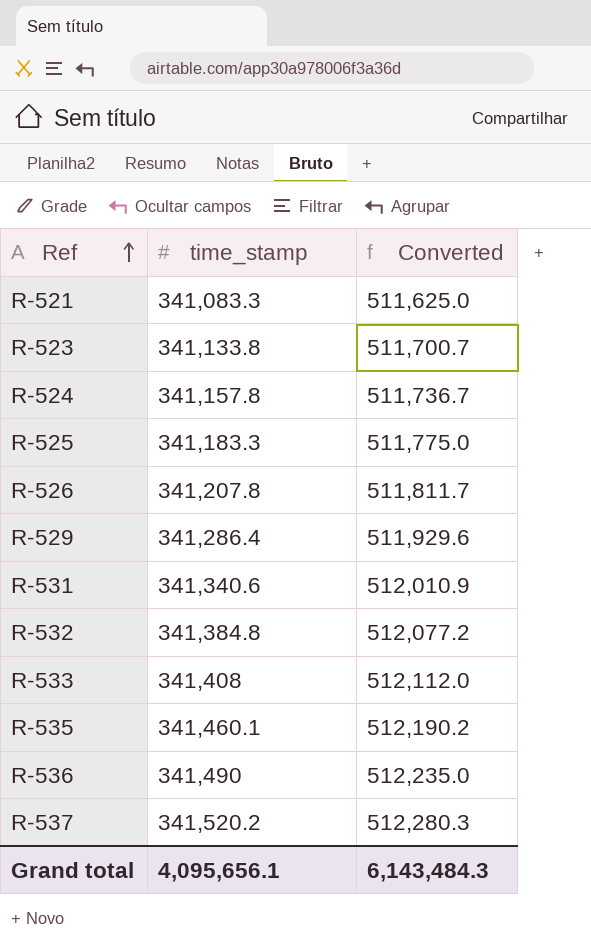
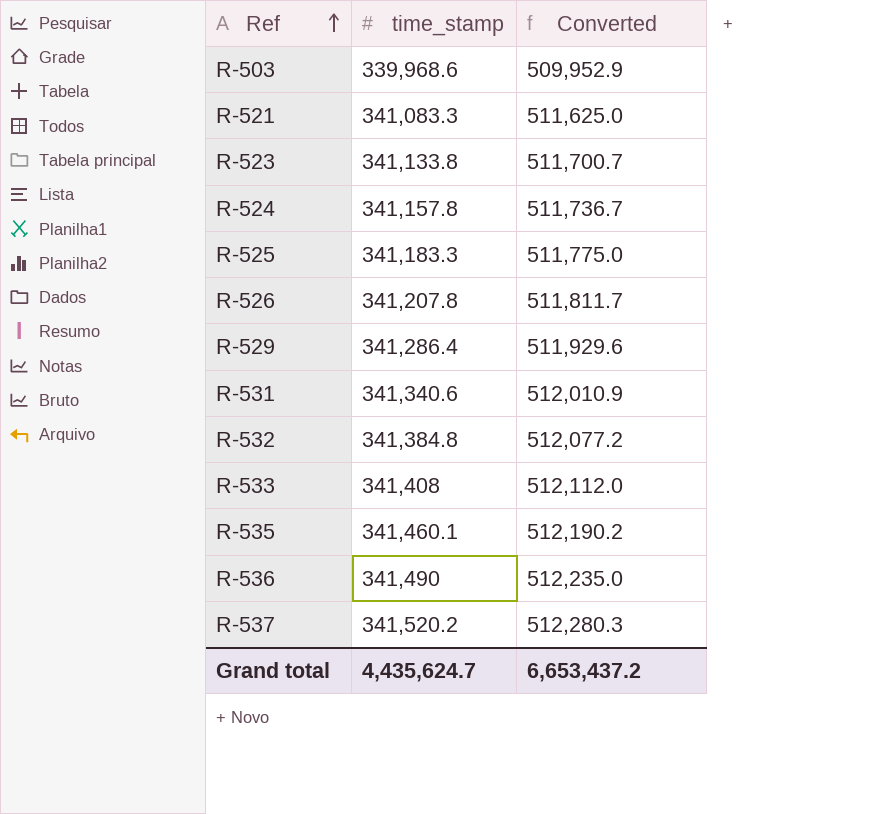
row R-503: none -> 339,968.6 | 509,952.9
Grand total | time_stamp: 4,095,656.1 -> 4,435,624.7
Grand total | Converted: 6,143,484.3 -> 6,653,437.2

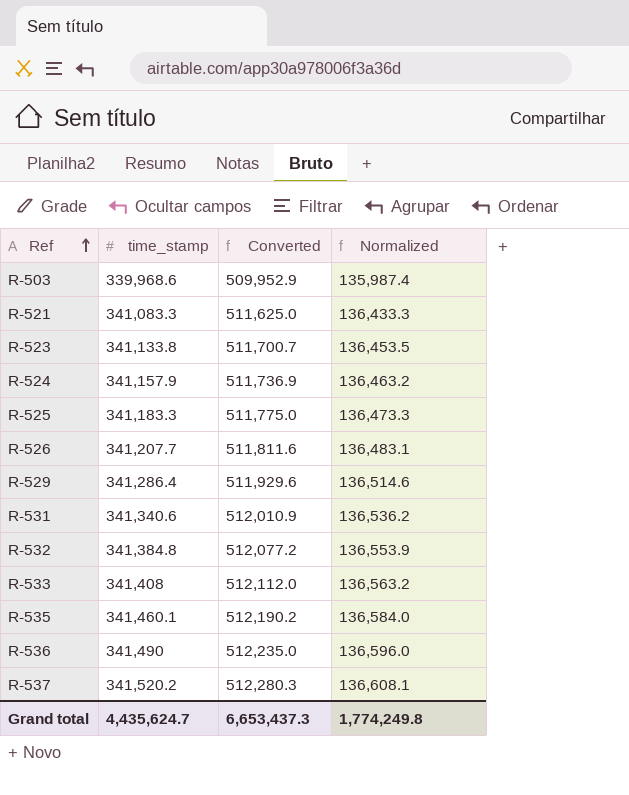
column Normalized | formula: none -> [time_stamp] * 0.4
R-524 | time_stamp: 341,157.8 -> 341,157.9
R-524 | Converted: 511,736.7 -> 511,736.9
R-526 | time_stamp: 341,207.8 -> 341,207.7
R-526 | Converted: 511,811.7 -> 511,811.6
Grand total | Converted: 6,653,437.2 -> 6,653,437.3

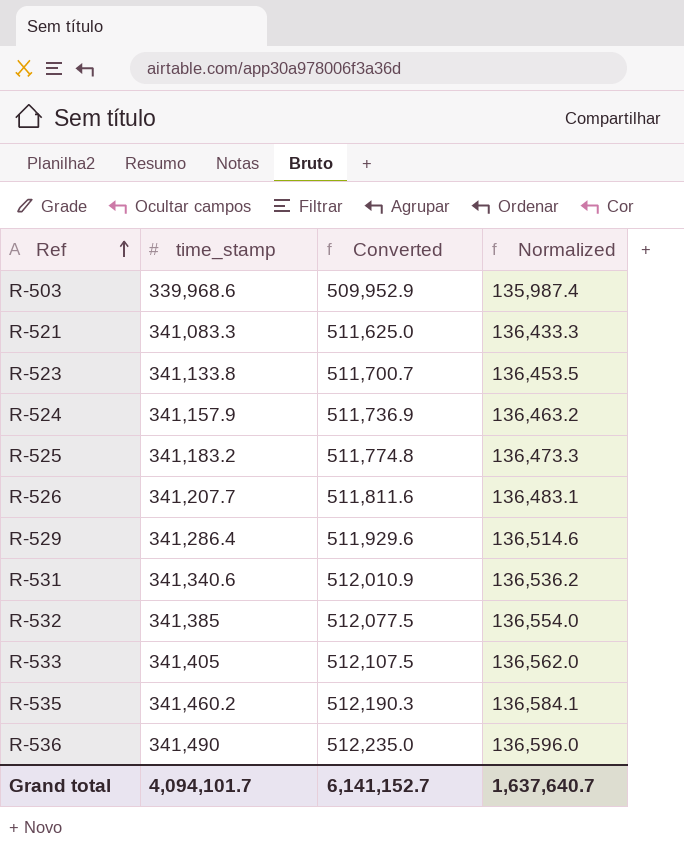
row R-537: 341,520.2 | 512,280.3 | 136,608.1 -> none
R-525 | time_stamp: 341,183.3 -> 341,183.2
R-525 | Converted: 511,775.0 -> 511,774.8
R-532 | time_stamp: 341,384.8 -> 341,385
R-532 | Converted: 512,077.2 -> 512,077.5
R-532 | Normalized: 136,553.9 -> 136,554.0
R-533 | time_stamp: 341,408 -> 341,405
R-533 | Converted: 512,112.0 -> 512,107.5
R-533 | Normalized: 136,563.2 -> 136,562.0
R-535 | time_stamp: 341,460.1 -> 341,460.2
R-535 | Converted: 512,190.2 -> 512,190.3
R-535 | Normalized: 136,584.0 -> 136,584.1
Grand total | time_stamp: 4,435,624.7 -> 4,094,101.7
Grand total | Converted: 6,653,437.3 -> 6,141,152.7
Grand total | Normalized: 1,774,249.8 -> 1,637,640.7

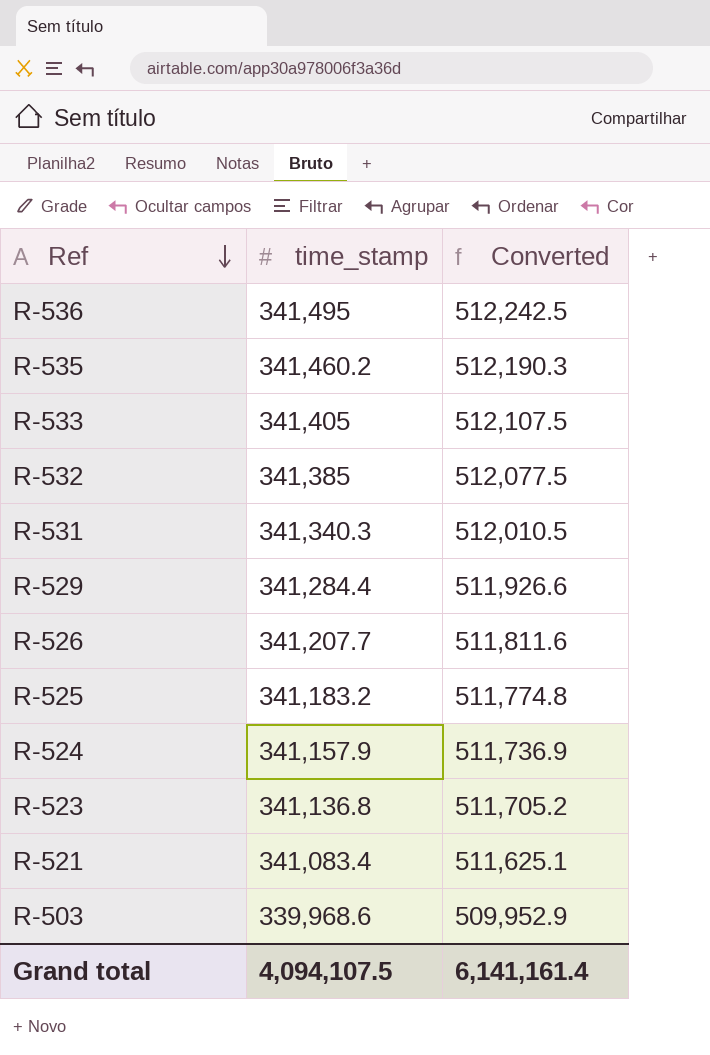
row order: Ref ascending -> Ref descending
column Normalized | formula: [time_stamp] * 0.4 -> none
R-536 | time_stamp: 341,490 -> 341,495
R-536 | Converted: 512,235.0 -> 512,242.5
R-531 | time_stamp: 341,340.6 -> 341,340.3
R-531 | Converted: 512,010.9 -> 512,010.5
R-529 | time_stamp: 341,286.4 -> 341,284.4
R-529 | Converted: 511,929.6 -> 511,926.6
R-523 | time_stamp: 341,133.8 -> 341,136.8
R-523 | Converted: 511,700.7 -> 511,705.2
R-521 | time_stamp: 341,083.3 -> 341,083.4
R-521 | Converted: 511,625.0 -> 511,625.1
Grand total | time_stamp: 4,094,101.7 -> 4,094,107.5
Grand total | Converted: 6,141,152.7 -> 6,141,161.4

